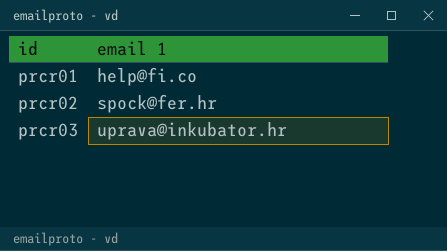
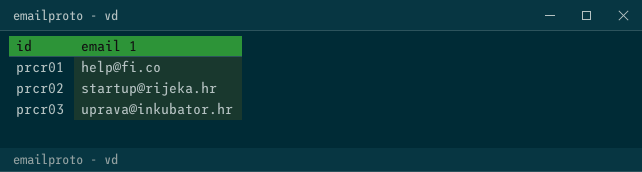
prcr02 | email 1: spock@fer.hr -> startup@rijeka.hr

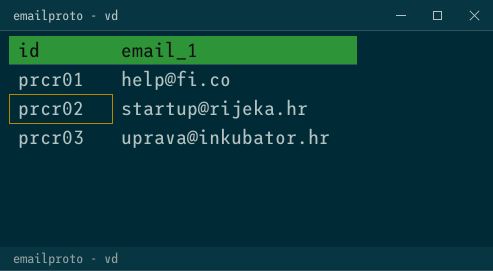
column name: email 1 -> email_1

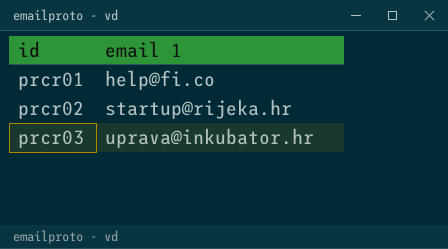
column name: email_1 -> email 1

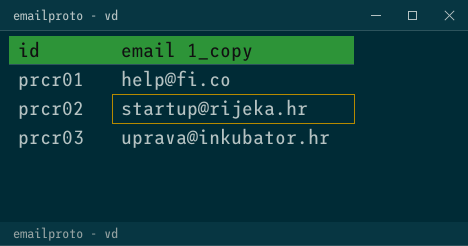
column name: email 1 -> email 1_copy

